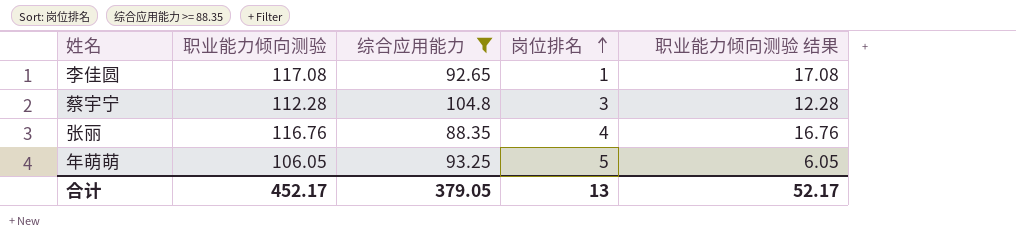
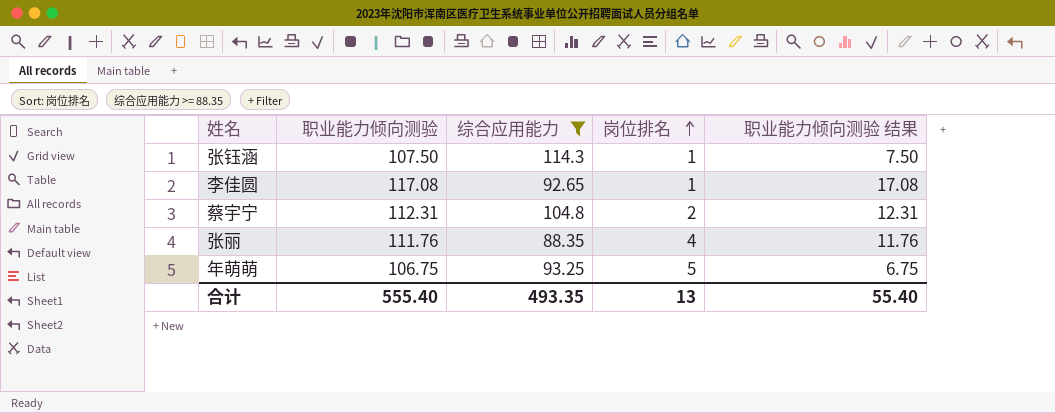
row 张钰涵: none -> 107.50 | 114.3 | 1 | 7.50
蔡宇宁 | 职业能力倾向测验: 112.28 -> 112.31
蔡宇宁 | 岗位排名: 3 -> 2
蔡宇宁 | 职业能力倾向测验 结果: 12.28 -> 12.31
张丽 | 职业能力倾向测验: 116.76 -> 111.76
张丽 | 职业能力倾向测验 结果: 16.76 -> 11.76
年萌萌 | 职业能力倾向测验: 106.05 -> 106.75
年萌萌 | 职业能力倾向测验 结果: 6.05 -> 6.75
合计 | 职业能力倾向测验: 452.17 -> 555.40
合计 | 综合应用能力: 379.05 -> 493.35
合计 | 职业能力倾向测验 结果: 52.17 -> 55.40

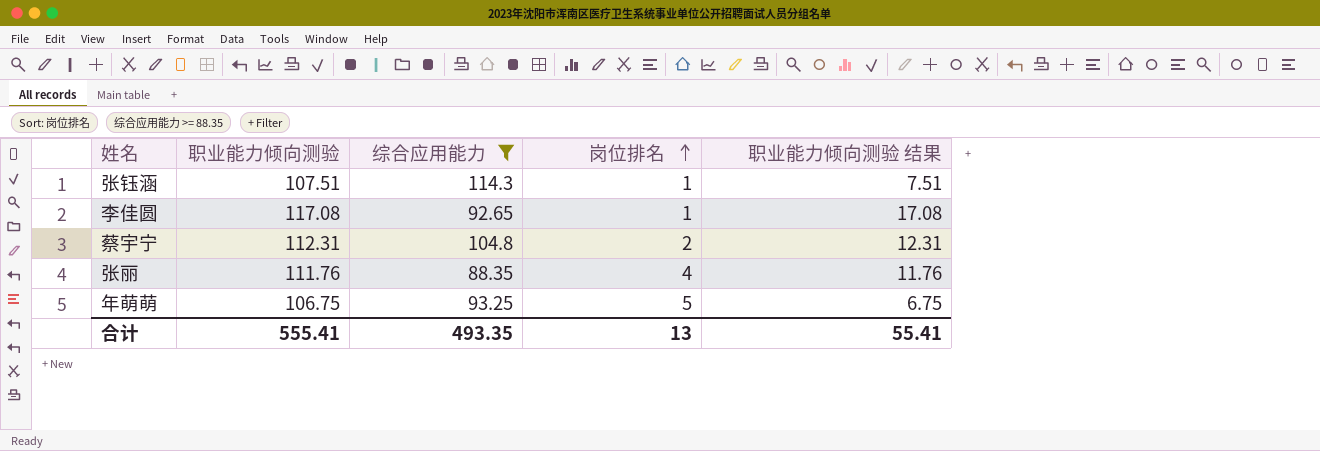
张钰涵 | 职业能力倾向测验: 107.50 -> 107.51
张钰涵 | 职业能力倾向测验 结果: 7.50 -> 7.51
合计 | 职业能力倾向测验: 555.40 -> 555.41
合计 | 职业能力倾向测验 结果: 55.40 -> 55.41

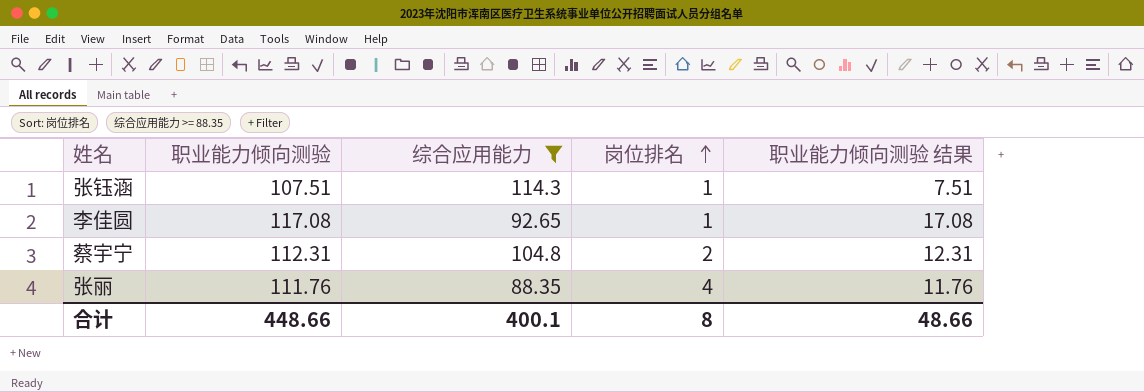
row 年萌萌: 106.75 | 93.25 | 5 | 6.75 -> none
合计 | 职业能力倾向测验: 555.41 -> 448.66
合计 | 综合应用能力: 493.35 -> 400.1
合计 | 岗位排名: 13 -> 8
合计 | 职业能力倾向测验 结果: 55.41 -> 48.66

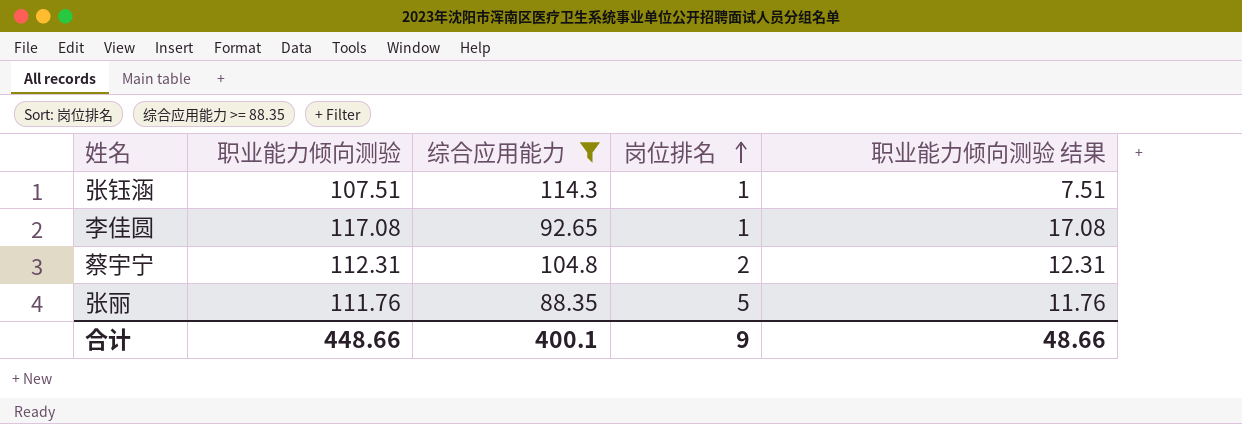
张丽 | 岗位排名: 4 -> 5
合计 | 岗位排名: 8 -> 9

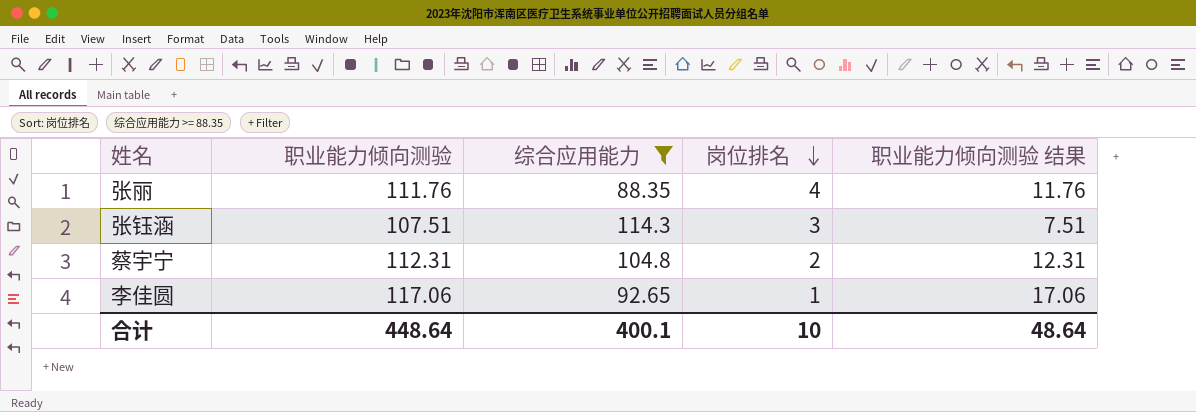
row order: 岗位排名 ascending -> 岗位排名 descending
张丽 | 岗位排名: 5 -> 4
张钰涵 | 岗位排名: 1 -> 3
李佳圆 | 职业能力倾向测验: 117.08 -> 117.06
李佳圆 | 职业能力倾向测验 结果: 17.08 -> 17.06
合计 | 职业能力倾向测验: 448.66 -> 448.64
合计 | 岗位排名: 9 -> 10
合计 | 职业能力倾向测验 结果: 48.66 -> 48.64

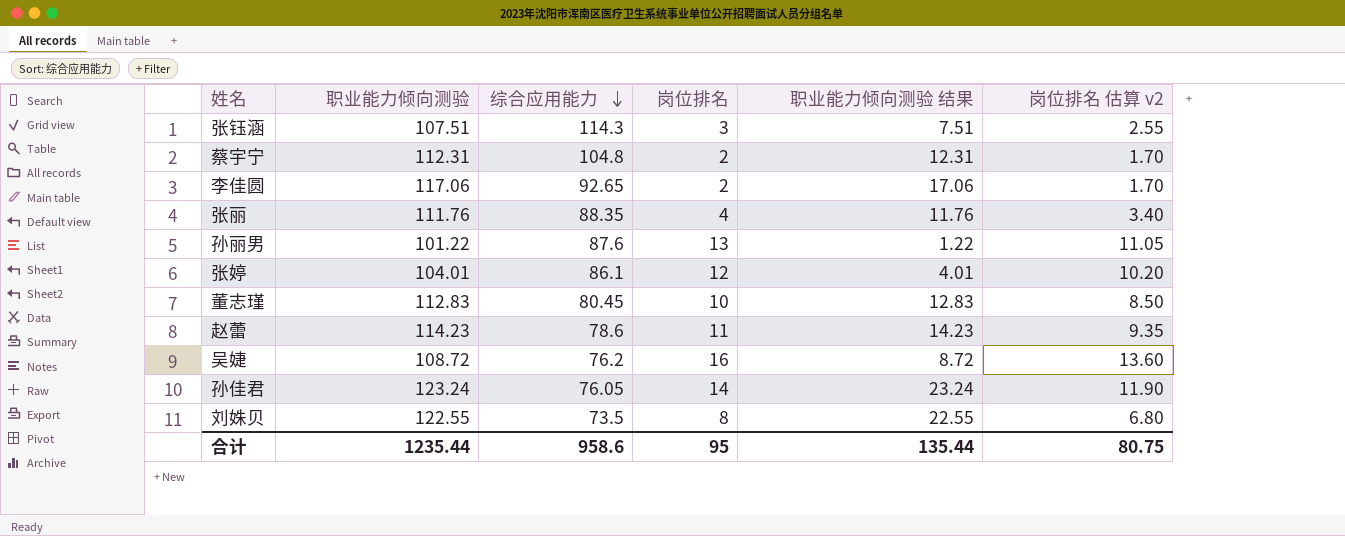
filter: 综合应用能力 >= 88.35 -> none
row order: 岗位排名 descending -> 综合应用能力 descending
column 岗位排名 估算 v2 | formula: none -> [岗位排名] * 0.85
李佳圆 | 岗位排名: 1 -> 2
合计 | 职业能力倾向测验: 448.64 -> 1235.44
合计 | 综合应用能力: 400.1 -> 958.6
合计 | 岗位排名: 10 -> 95
合计 | 职业能力倾向测验 结果: 48.64 -> 135.44

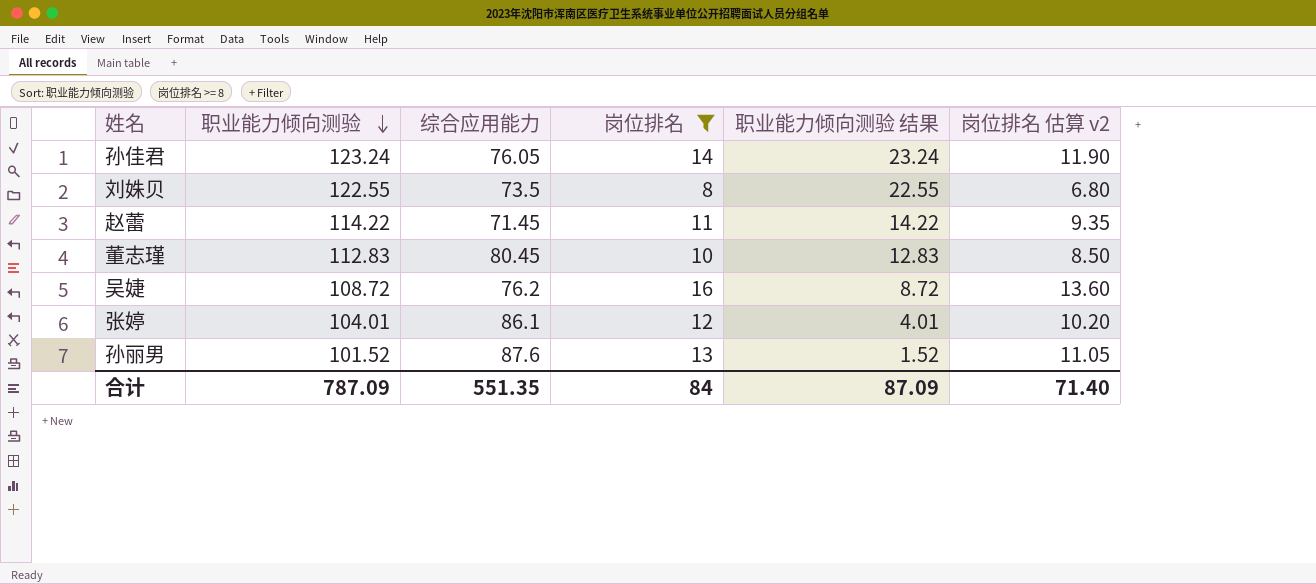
filter: none -> 岗位排名 >= 8
row order: 综合应用能力 descending -> 职业能力倾向测验 descending
赵蕾 | 职业能力倾向测验: 114.23 -> 114.22
赵蕾 | 综合应用能力: 78.6 -> 71.45
赵蕾 | 职业能力倾向测验 结果: 14.23 -> 14.22
孙丽男 | 职业能力倾向测验: 101.22 -> 101.52
孙丽男 | 职业能力倾向测验 结果: 1.22 -> 1.52
合计 | 职业能力倾向测验: 1235.44 -> 787.09
合计 | 综合应用能力: 958.6 -> 551.35
合计 | 岗位排名: 95 -> 84
合计 | 职业能力倾向测验 结果: 135.44 -> 87.09
合计 | 岗位排名 估算 v2: 80.75 -> 71.40

